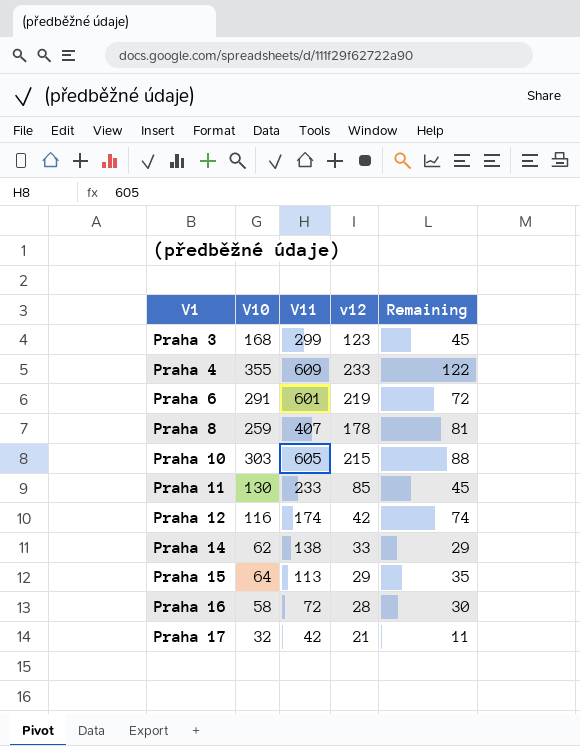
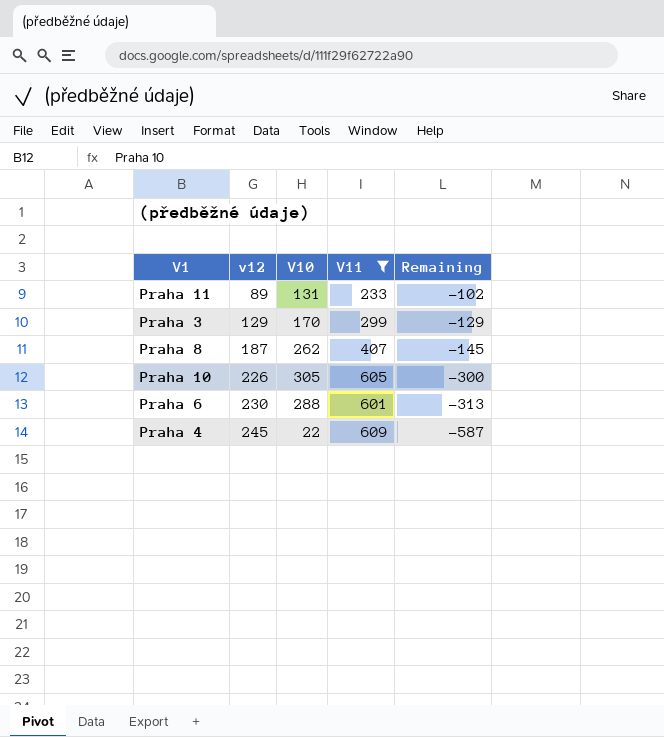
filter: none -> V11 >= 233
row order: V1 ascending -> v12 ascending
column v12 | position: 4 -> 2
column Remaining | formula: [V10] - [v12] -> [V10] - [V11]
Praha 11 | v12: 85 -> 89
Praha 11 | V10: 130 -> 131
Praha 3 | v12: 123 -> 129
Praha 3 | V10: 168 -> 170
Praha 8 | v12: 178 -> 187
Praha 8 | V10: 259 -> 262
Praha 10 | v12: 215 -> 226
Praha 10 | V10: 303 -> 305
Praha 6 | v12: 219 -> 230
Praha 6 | V10: 291 -> 288
Praha 4 | v12: 233 -> 245
Praha 4 | V10: 355 -> 22

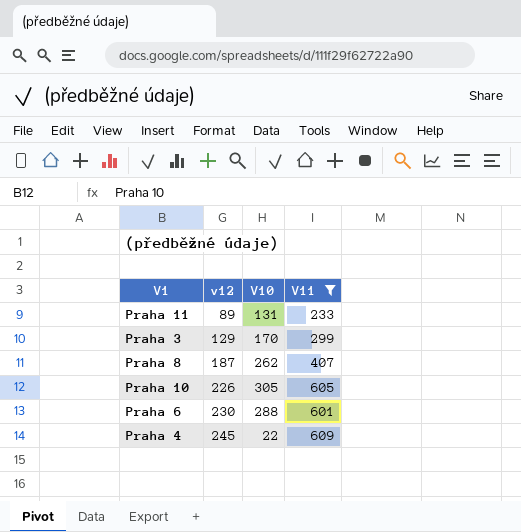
column Remaining | formula: [V10] - [V11] -> none

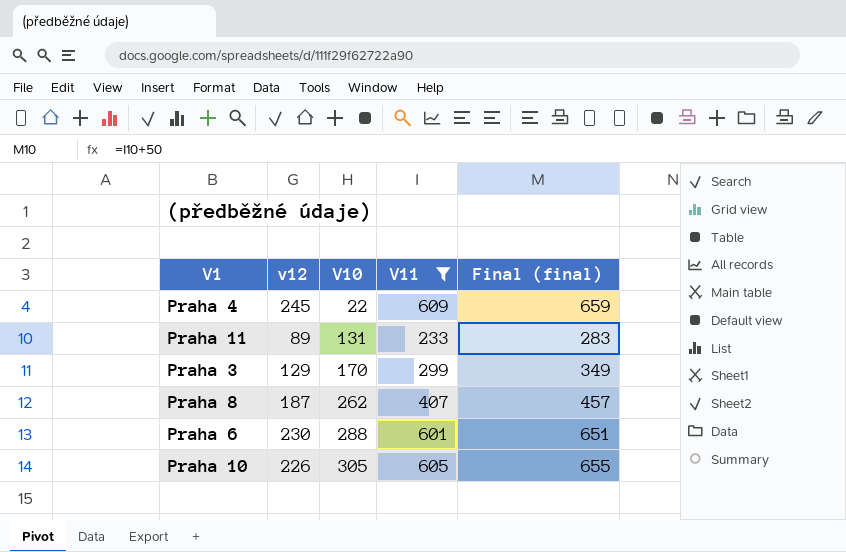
row order: v12 ascending -> V10 ascending
column Final (final) | formula: none -> [V11] + 50

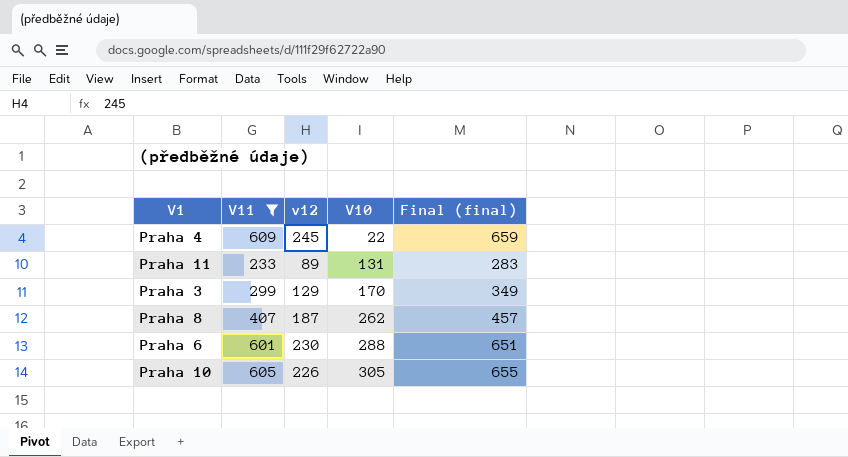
column V11 | position: 4 -> 2

